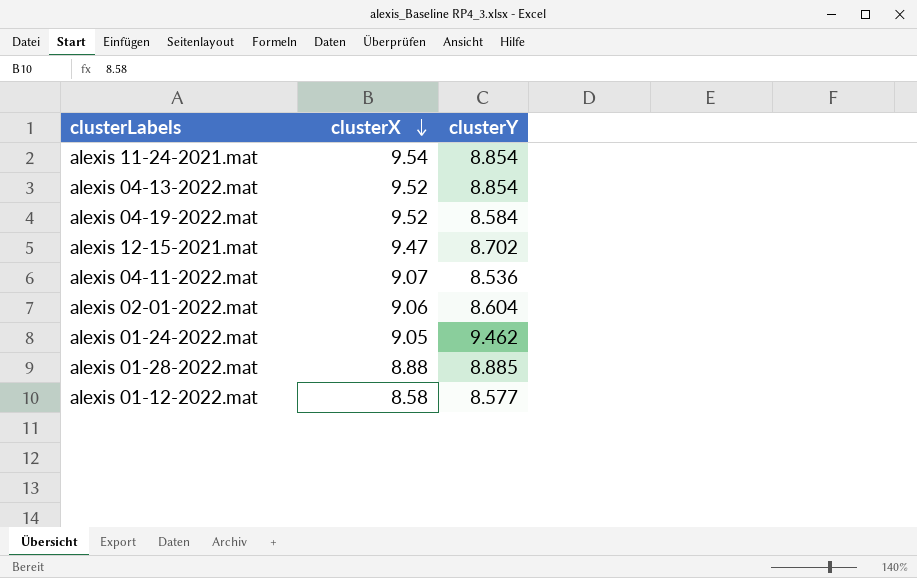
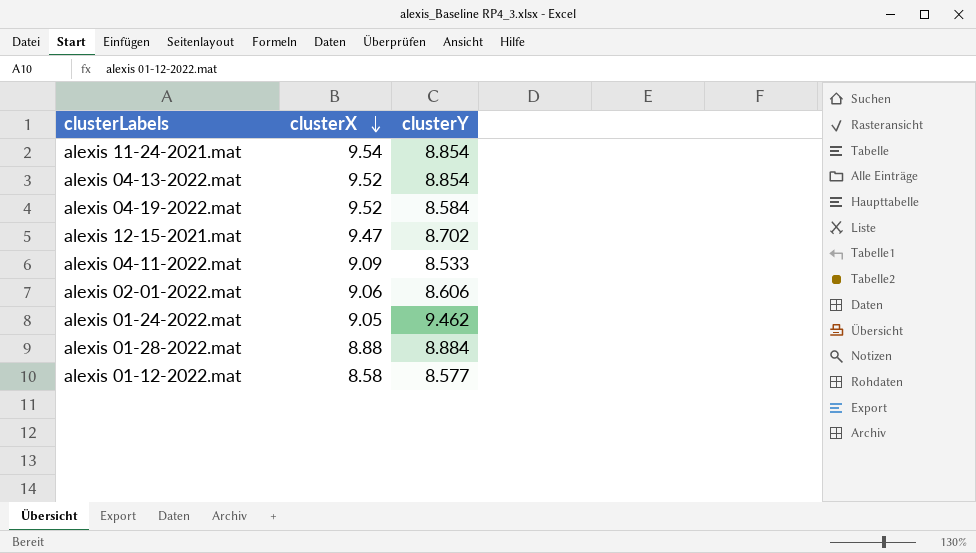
alexis 04-11-2022.mat | clusterX: 9.07 -> 9.09
alexis 04-11-2022.mat | clusterY: 8.536 -> 8.533
alexis 02-01-2022.mat | clusterY: 8.604 -> 8.606
alexis 01-28-2022.mat | clusterY: 8.885 -> 8.884

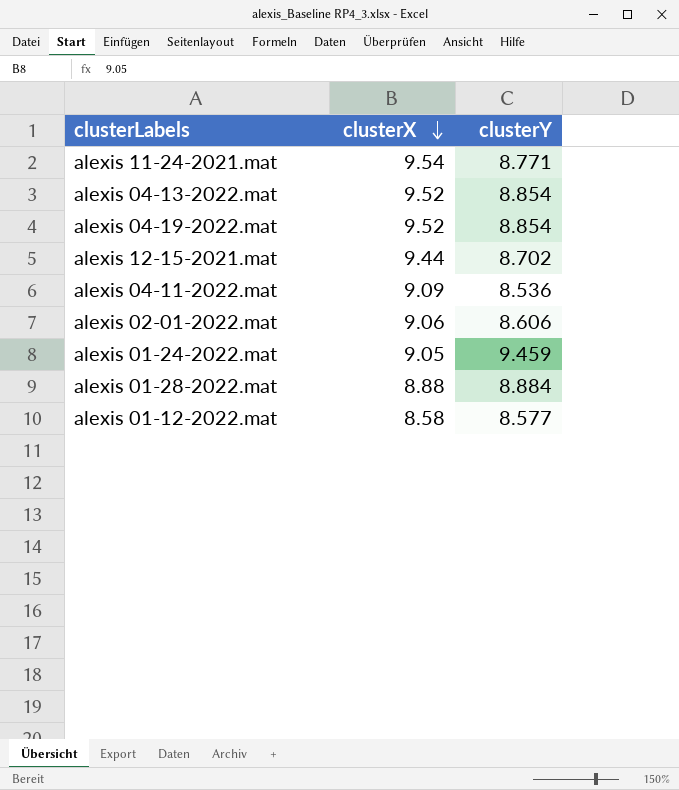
alexis 11-24-2021.mat | clusterY: 8.854 -> 8.771
alexis 04-19-2022.mat | clusterY: 8.584 -> 8.854
alexis 12-15-2021.mat | clusterX: 9.47 -> 9.44
alexis 04-11-2022.mat | clusterY: 8.533 -> 8.536
alexis 01-24-2022.mat | clusterY: 9.462 -> 9.459

